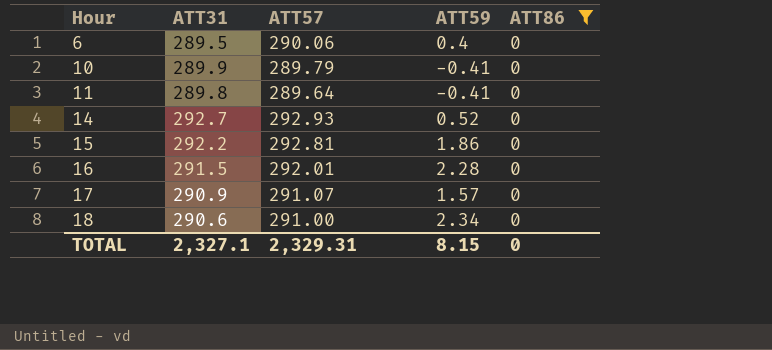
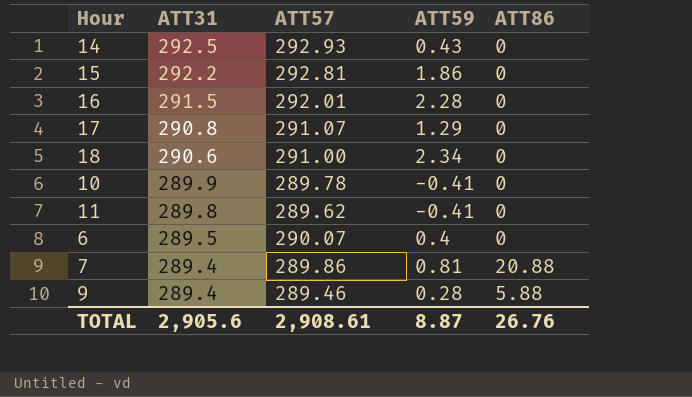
filter: ATT86 = 0 -> none
row order: Hour ascending -> ATT31 descending
14 | ATT31: 292.7 -> 292.5
14 | ATT59: 0.52 -> 0.43
17 | ATT31: 290.9 -> 290.8
17 | ATT59: 1.57 -> 1.29
10 | ATT57: 289.79 -> 289.78
11 | ATT57: 289.64 -> 289.62
6 | ATT57: 290.06 -> 290.07
TOTAL | ATT31: 2,327.1 -> 2,905.6
TOTAL | ATT57: 2,329.31 -> 2,908.61
TOTAL | ATT59: 8.15 -> 8.87
TOTAL | ATT86: 0 -> 26.76

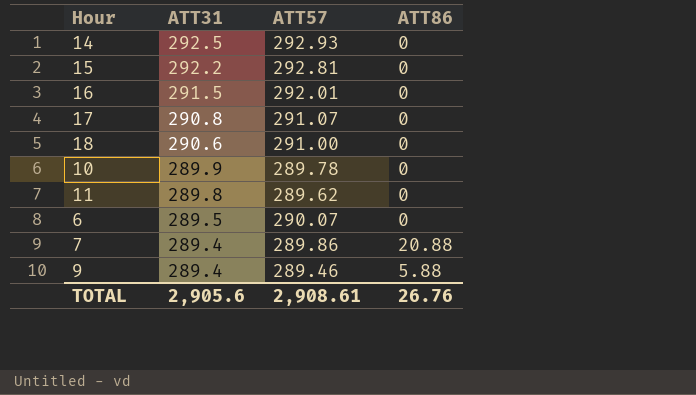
column ATT59 | position: 4 -> none

